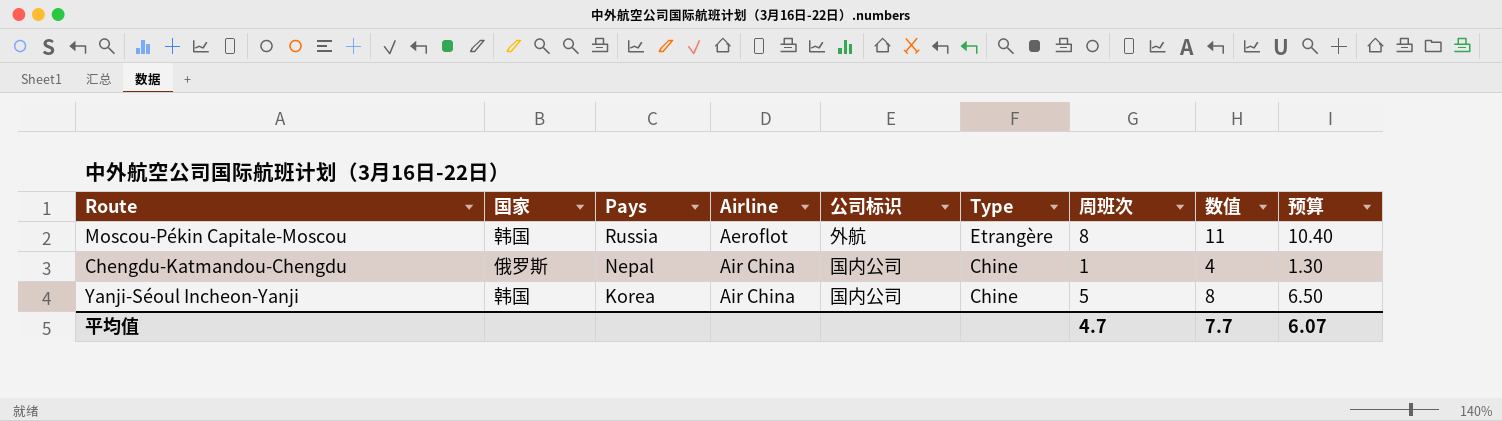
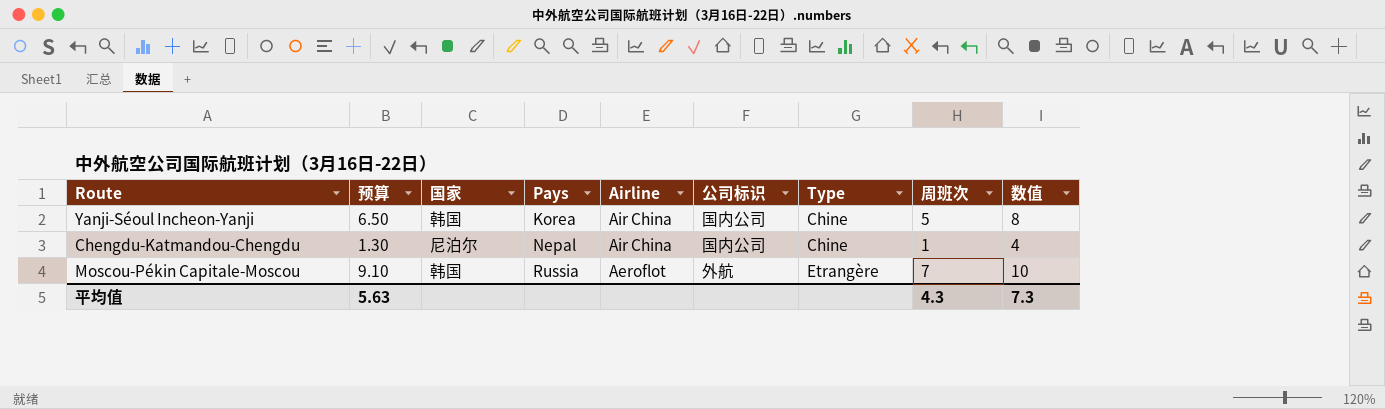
row order: Pays descending -> Pays ascending
column 预算 | position: 9 -> 2
Chengdu-Katmandou-Chengdu | 国家: 俄罗斯 -> 尼泊尔
Moscou-Pékin Capitale-Moscou | 预算: 10.40 -> 9.10
Moscou-Pékin Capitale-Moscou | 周班次: 8 -> 7
Moscou-Pékin Capitale-Moscou | 数值: 11 -> 10
平均值 | 预算: 6.07 -> 5.63
平均值 | 周班次: 4.7 -> 4.3
平均值 | 数值: 7.7 -> 7.3

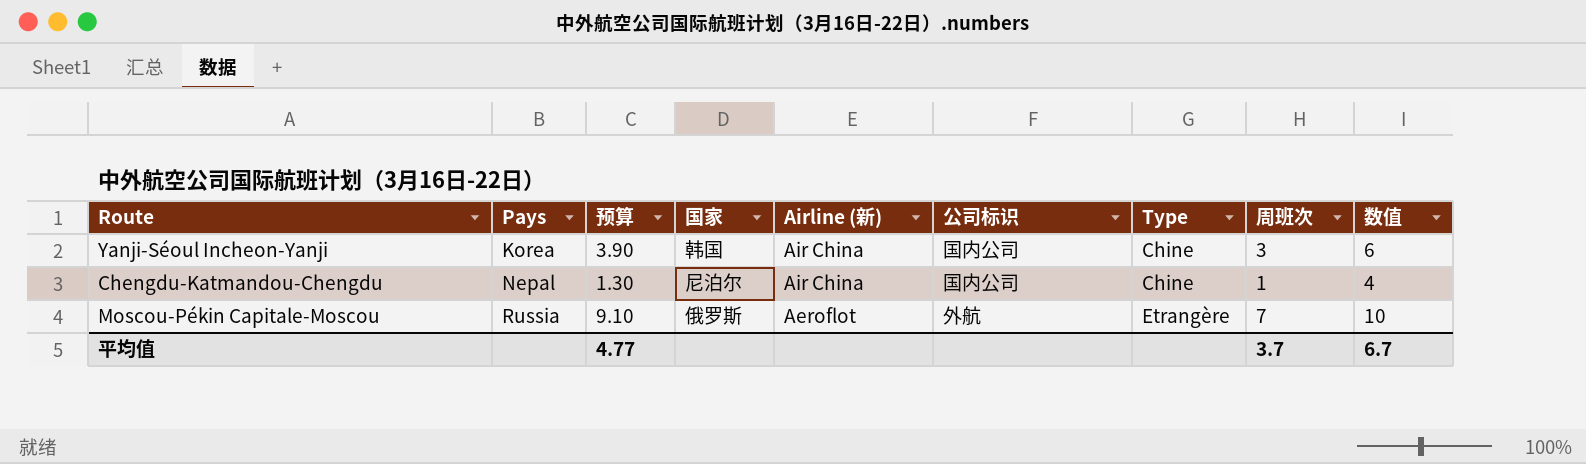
column Pays | position: 4 -> 2
column name: Airline -> Airline (新)
Yanji-Séoul Incheon-Yanji | 预算: 6.50 -> 3.90
Yanji-Séoul Incheon-Yanji | 周班次: 5 -> 3
Yanji-Séoul Incheon-Yanji | 数值: 8 -> 6
Moscou-Pékin Capitale-Moscou | 国家: 韩国 -> 俄罗斯
平均值 | 预算: 5.63 -> 4.77
平均值 | 周班次: 4.3 -> 3.7
平均值 | 数值: 7.3 -> 6.7

